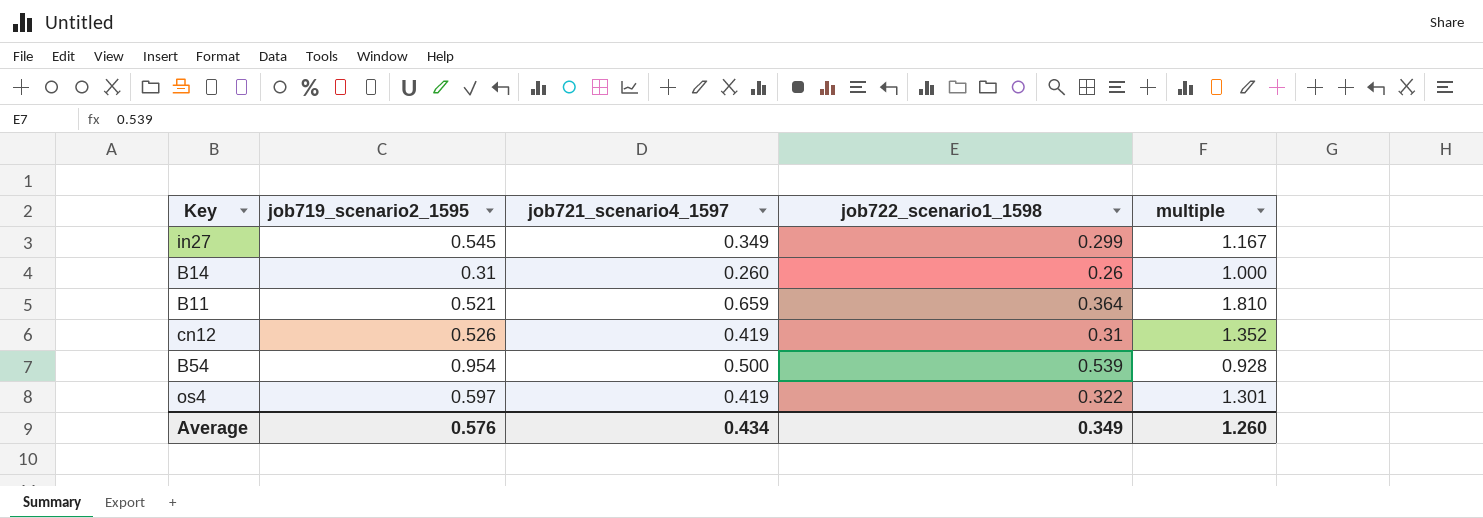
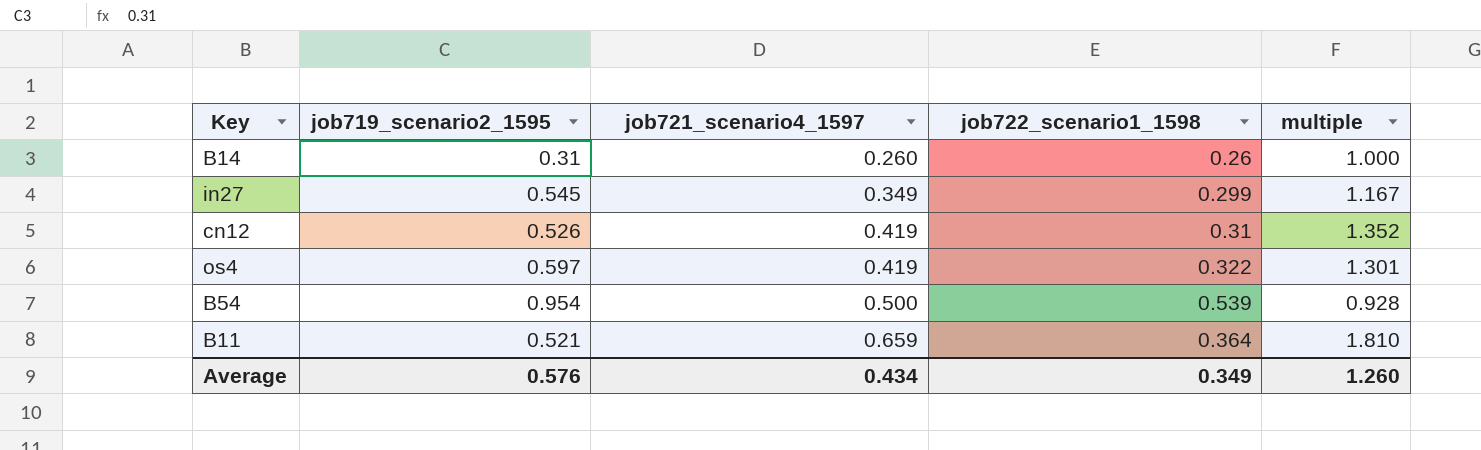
row order: none -> job721_scenario4_1597 ascending

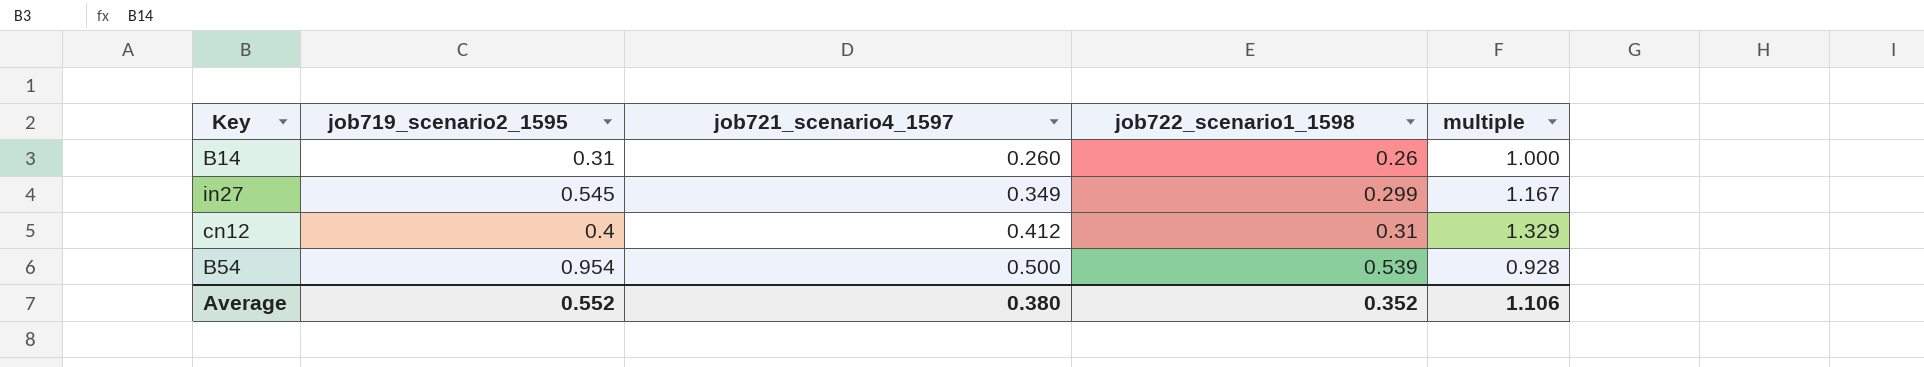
row os4: 0.597 | 0.419 | 0.322 | 1.301 -> none
row B11: 0.521 | 0.659 | 0.364 | 1.810 -> none
cn12 | job719_scenario2_1595: 0.526 -> 0.4
cn12 | job721_scenario4_1597: 0.419 -> 0.412
cn12 | multiple: 1.352 -> 1.329
Average | job719_scenario2_1595: 0.576 -> 0.552
Average | job721_scenario4_1597: 0.434 -> 0.380
Average | job722_scenario1_1598: 0.349 -> 0.352
Average | multiple: 1.260 -> 1.106

